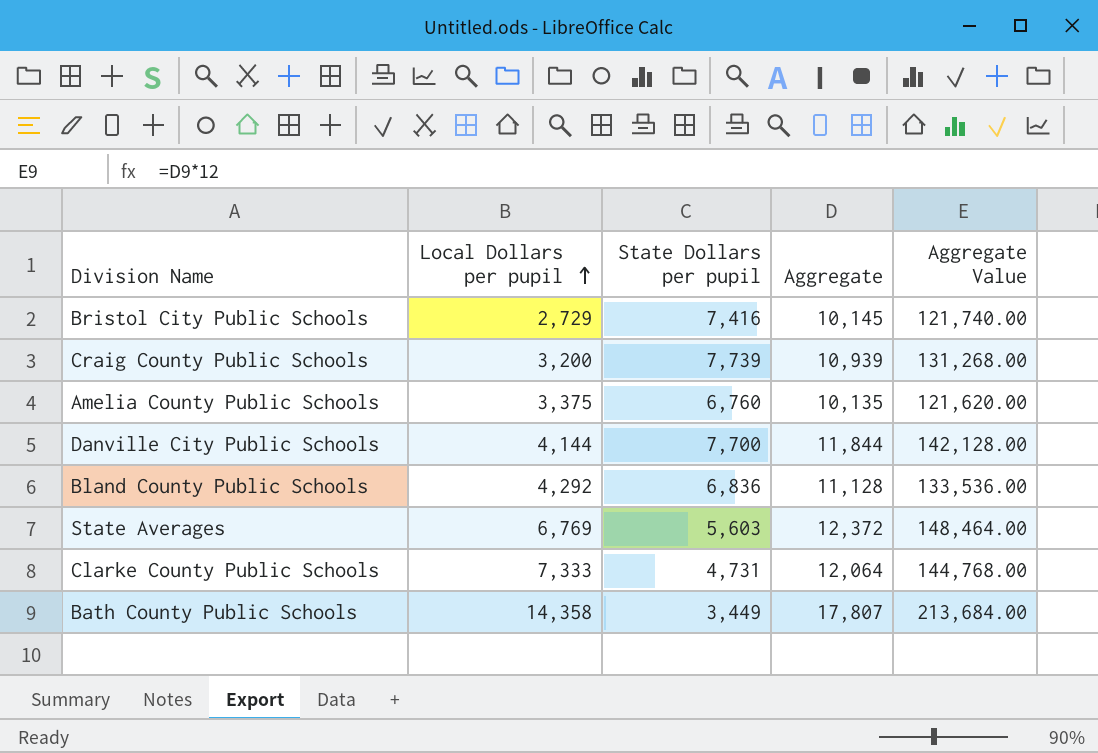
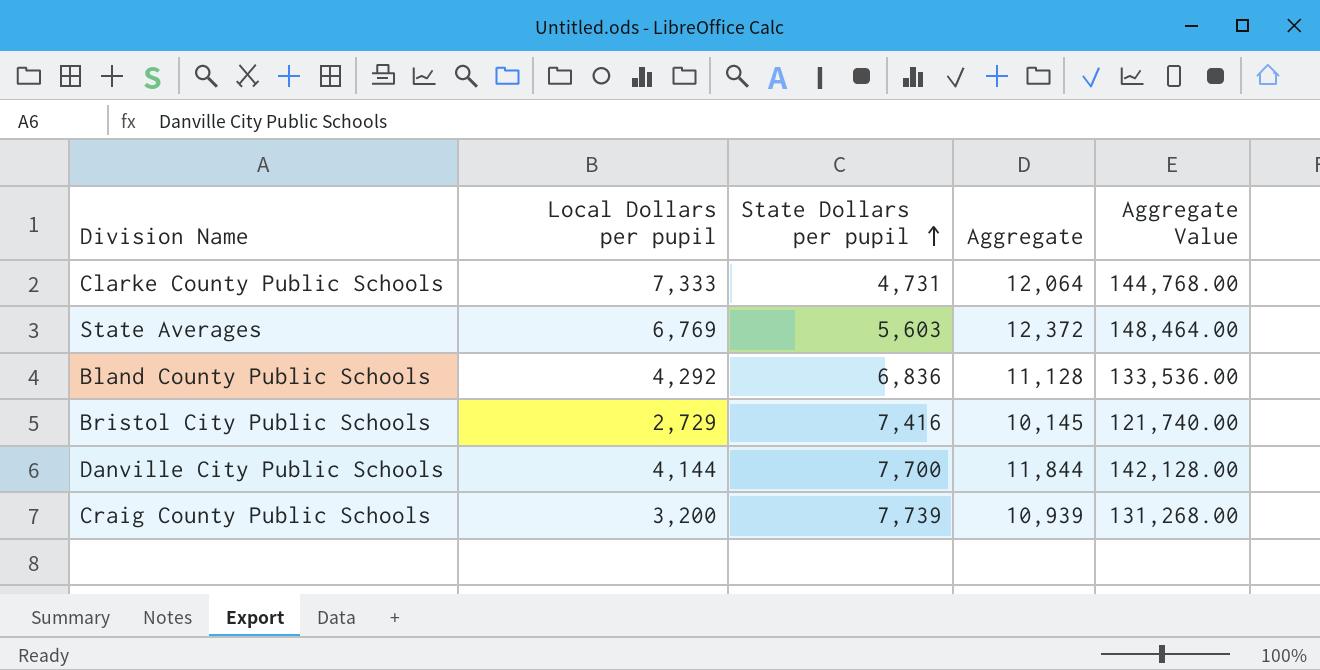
row order: Local Dollars per pupil ascending -> State Dollars per pupil ascending
row Amelia County Public Schools: 3,375 | 6,760 | 10,135 | 121,620.00 -> none
row Bath County Public Schools: 14,358 | 3,449 | 17,807 | 213,684.00 -> none

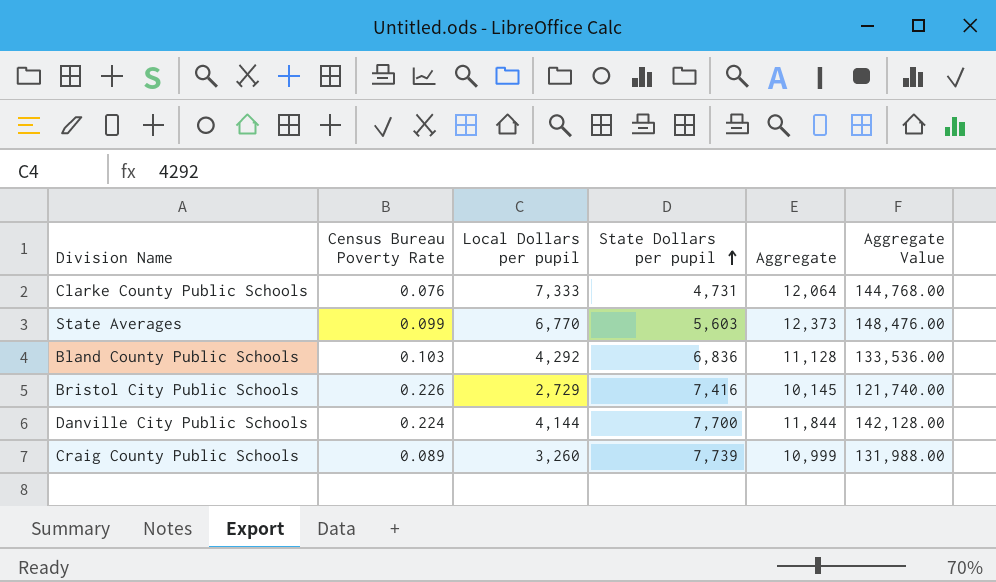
column Census Bureau Poverty Rate | position: none -> 2
State Averages | Local Dollars per pupil: 6,769 -> 6,770
State Averages | Aggregate: 12,372 -> 12,373
State Averages | Aggregate Value: 148,464.00 -> 148,476.00
Craig County Public Schools | Local Dollars per pupil: 3,200 -> 3,260
Craig County Public Schools | Aggregate: 10,939 -> 10,999
Craig County Public Schools | Aggregate Value: 131,268.00 -> 131,988.00

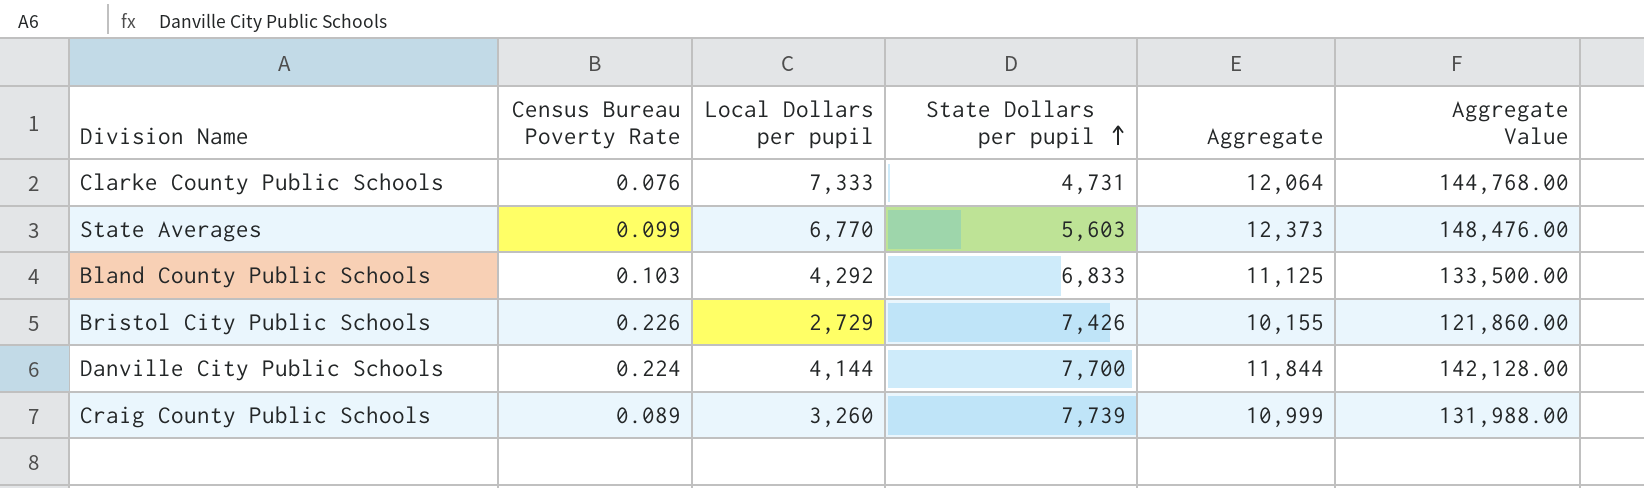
Bland County Public Schools | State Dollars per pupil: 6,836 -> 6,833
Bland County Public Schools | Aggregate: 11,128 -> 11,125
Bland County Public Schools | Aggregate Value: 133,536.00 -> 133,500.00
Bristol City Public Schools | State Dollars per pupil: 7,416 -> 7,426
Bristol City Public Schools | Aggregate: 10,145 -> 10,155
Bristol City Public Schools | Aggregate Value: 121,740.00 -> 121,860.00

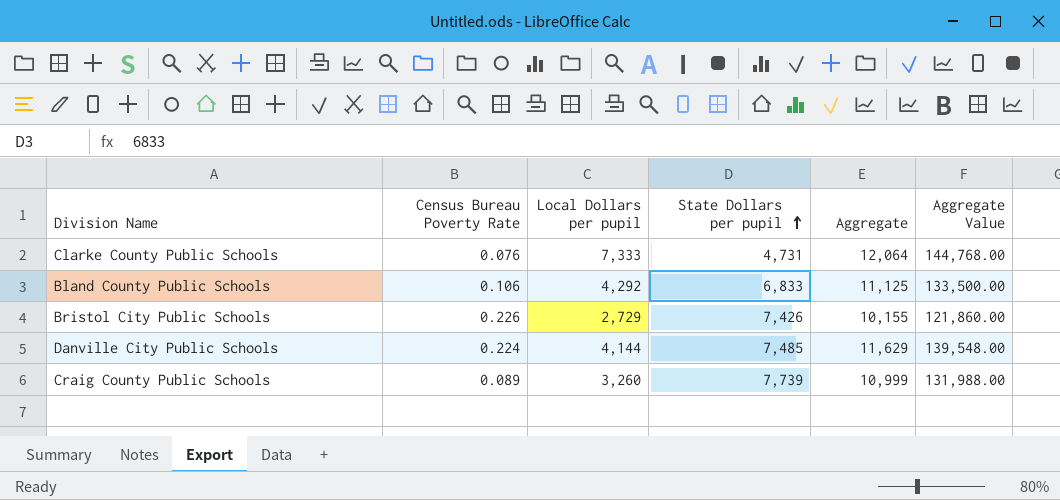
row State Averages: 0.099 | 6,770 | 5,603 | 12,373 | 148,476.00 -> none
Bland County Public Schools | Census Bureau Poverty Rate: 0.103 -> 0.106
Danville City Public Schools | State Dollars per pupil: 7,700 -> 7,485
Danville City Public Schools | Aggregate: 11,844 -> 11,629
Danville City Public Schools | Aggregate Value: 142,128.00 -> 139,548.00

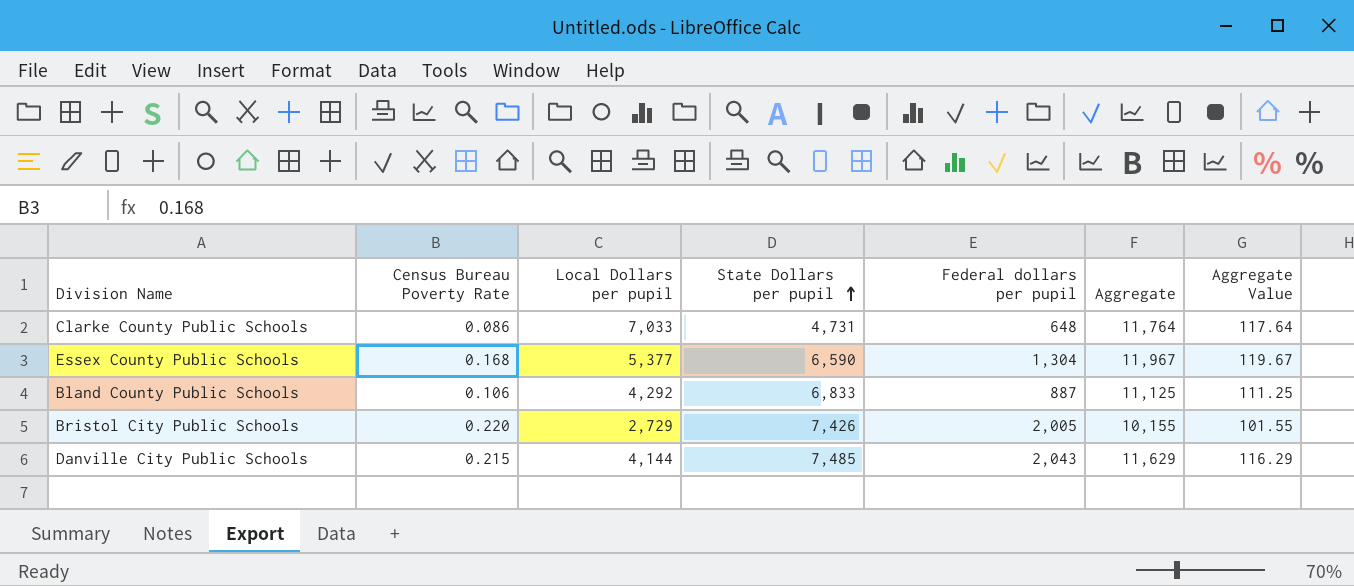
column Federal dollars per pupil | position: none -> 5
column Aggregate Value | formula: [Aggregate] * 12 -> [Aggregate] * 0.01
row Craig County Public Schools: 0.089 | 3,260 | 7,739 | 10,999 | 131,988.00 -> none
Clarke County Public Schools | Census Bureau Poverty Rate: 0.076 -> 0.086
Clarke County Public Schools | Local Dollars per pupil: 7,333 -> 7,033
Clarke County Public Schools | Aggregate: 12,064 -> 11,764
row Essex County Public Schools: none -> 0.168 | 5,377 | 6,590 | 1,304 | 11,967 | 119.67
Bristol City Public Schools | Census Bureau Poverty Rate: 0.226 -> 0.220
Danville City Public Schools | Census Bureau Poverty Rate: 0.224 -> 0.215

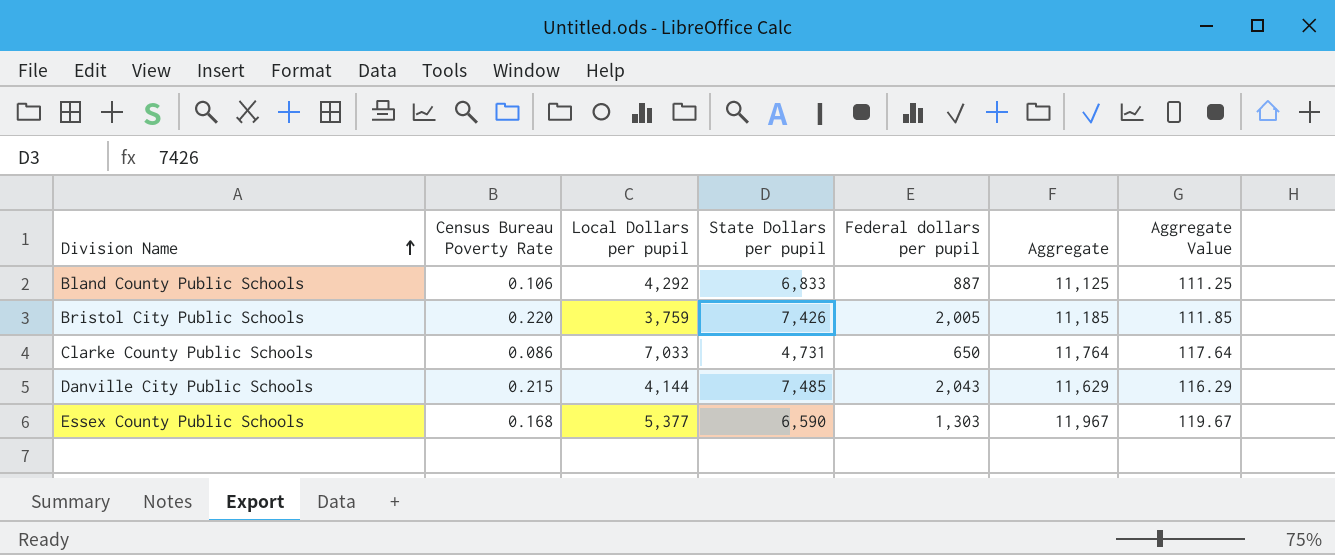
row order: State Dollars per pupil ascending -> Division Name ascending
Bristol City Public Schools | Local Dollars per pupil: 2,729 -> 3,759
Bristol City Public Schools | Aggregate: 10,155 -> 11,185
Bristol City Public Schools | Aggregate Value: 101.55 -> 111.85
Clarke County Public Schools | Federal dollars per pupil: 648 -> 650
Essex County Public Schools | Federal dollars per pupil: 1,304 -> 1,303

